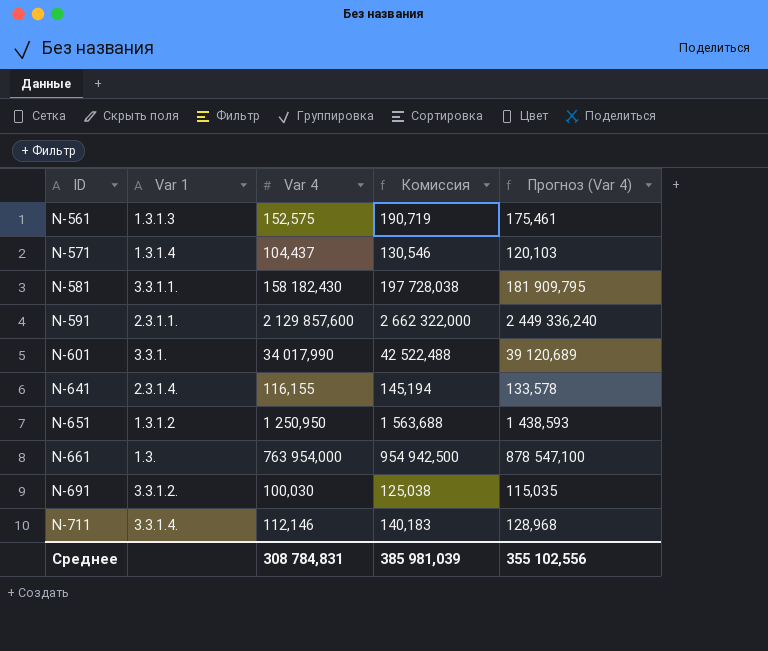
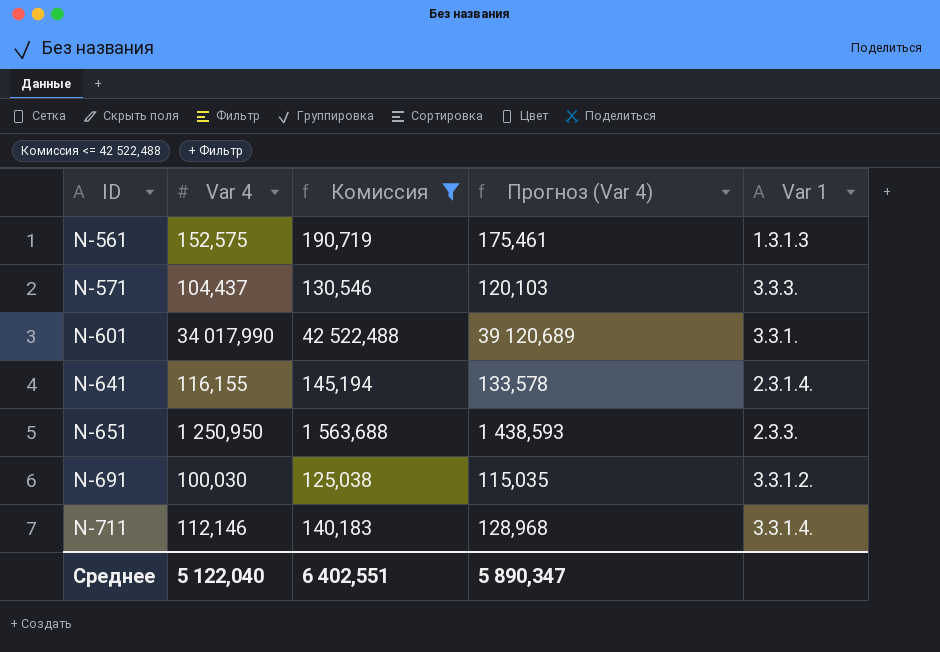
filter: none -> Комиссия <= 42 522,488
column Var 1 | position: 2 -> 5
N-571 | Var 1: 1.3.1.4 -> 3.3.3.
N-651 | Var 1: 1.3.1.2 -> 2.3.3.
Среднее | Var 4: 308 784,831 -> 5 122,040
Среднее | Комиссия: 385 981,039 -> 6 402,551
Среднее | Прогноз (Var 4): 355 102,556 -> 5 890,347

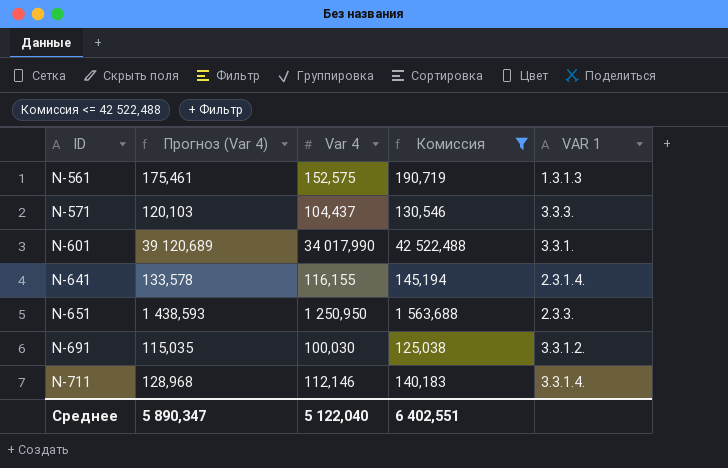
column Прогноз (Var 4) | position: 4 -> 2
column name: Var 1 -> VAR 1

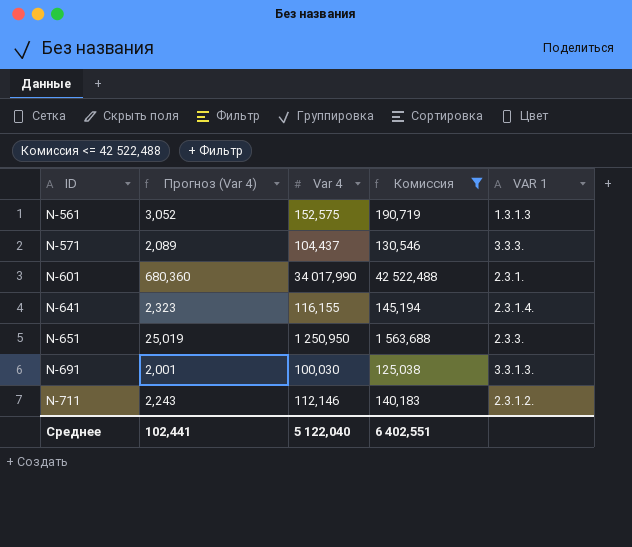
column Прогноз (Var 4) | formula: [Var 4] * 1,15 -> [Var 4] * 0,02
N-601 | VAR 1: 3.3.1. -> 2.3.1.
N-691 | VAR 1: 3.3.1.2. -> 3.3.1.3.
N-711 | VAR 1: 3.3.1.4. -> 2.3.1.2.
Среднее | Прогноз (Var 4): 5 890,347 -> 102,441

